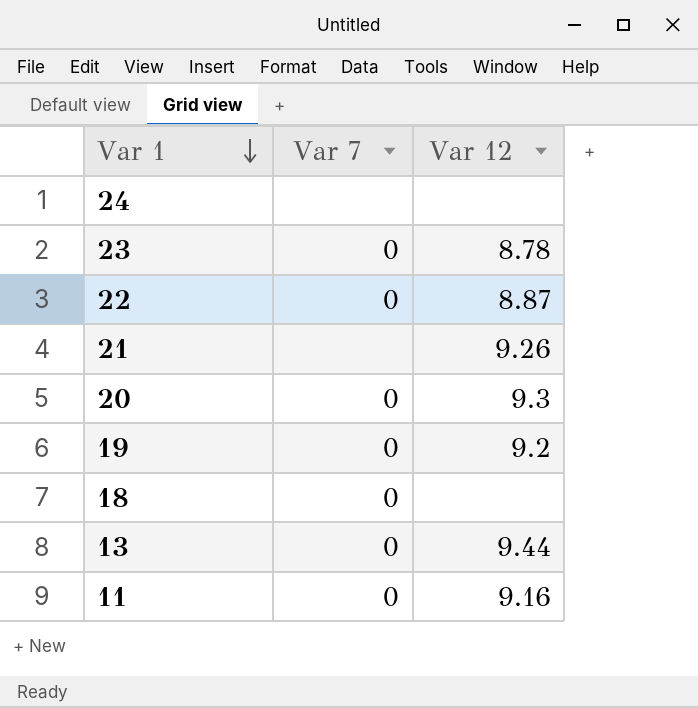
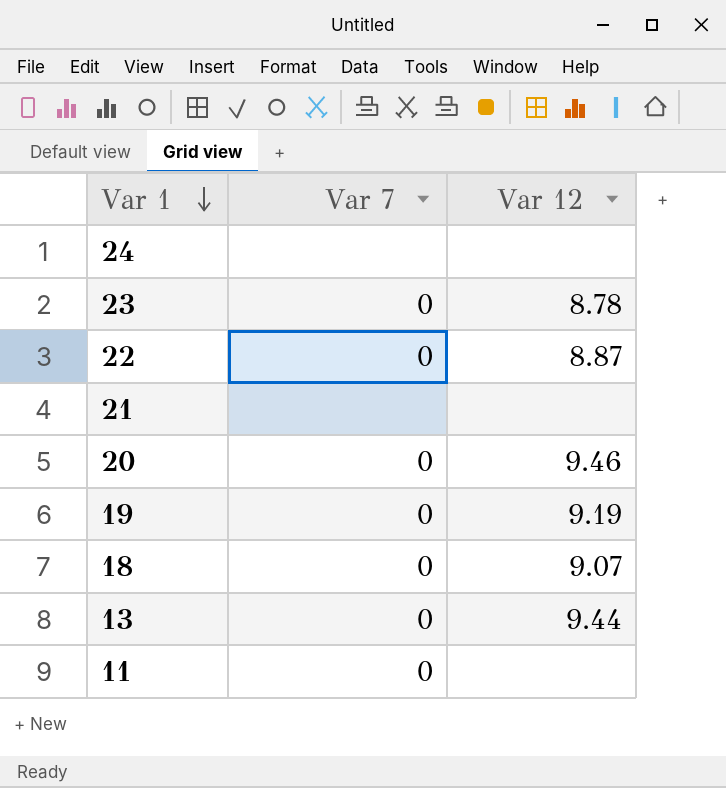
21 | Var 12: 9.26 -> none
20 | Var 12: 9.3 -> 9.46
19 | Var 12: 9.2 -> 9.19
18 | Var 12: none -> 9.07
11 | Var 12: 9.16 -> none

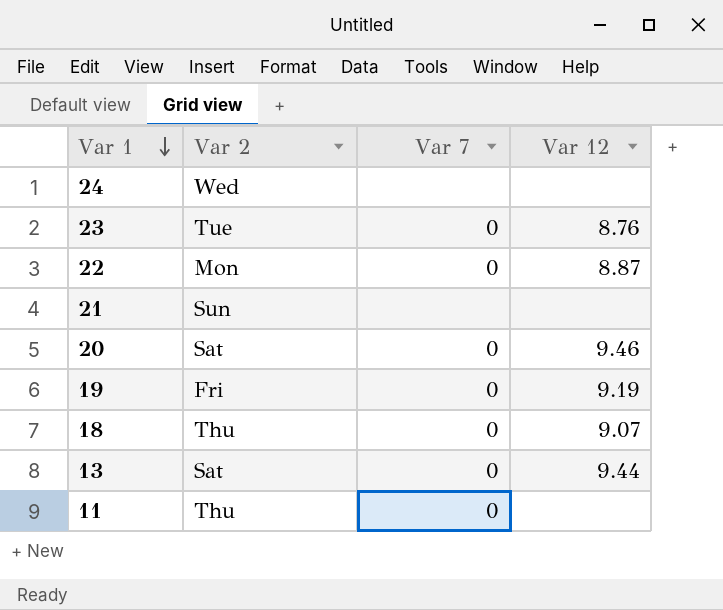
column Var 2 | position: none -> 2
23 | Var 12: 8.78 -> 8.76

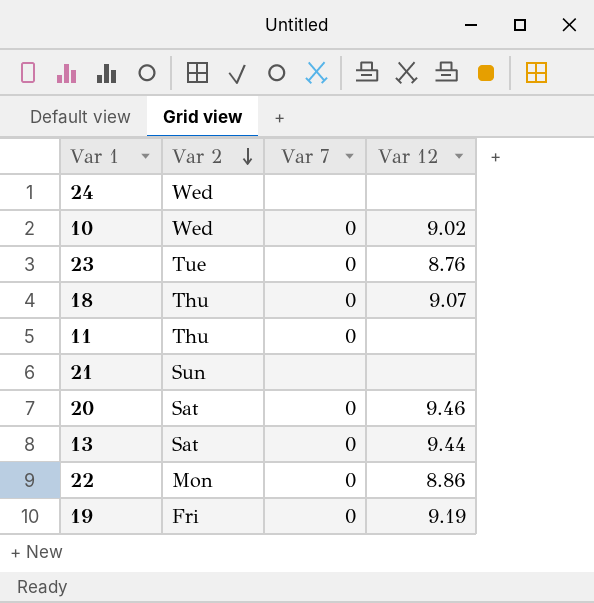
row order: Var 1 descending -> Var 2 descending
row 10: none -> Wed | 0 | 9.02
22 | Var 12: 8.87 -> 8.86

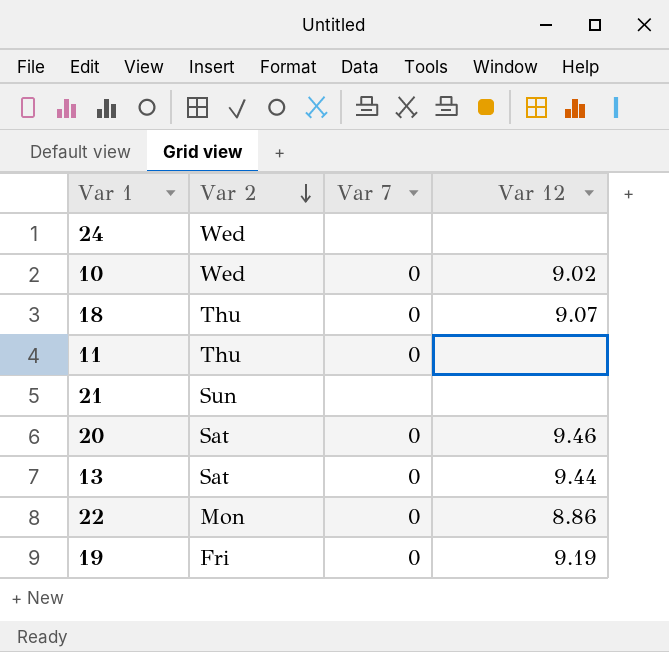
row 23: Tue | 0 | 8.76 -> none

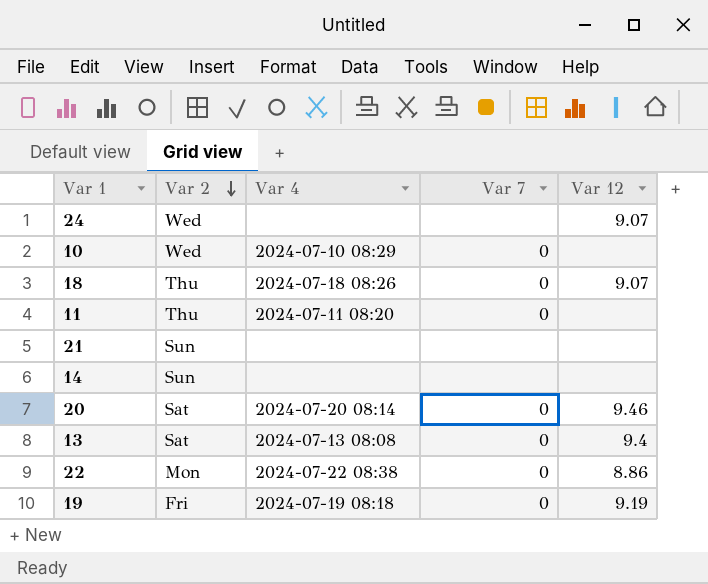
column Var 4 | position: none -> 3
24 | Var 12: none -> 9.07
10 | Var 12: 9.02 -> none
row 14: none -> Sun | none | none | none
13 | Var 12: 9.44 -> 9.4

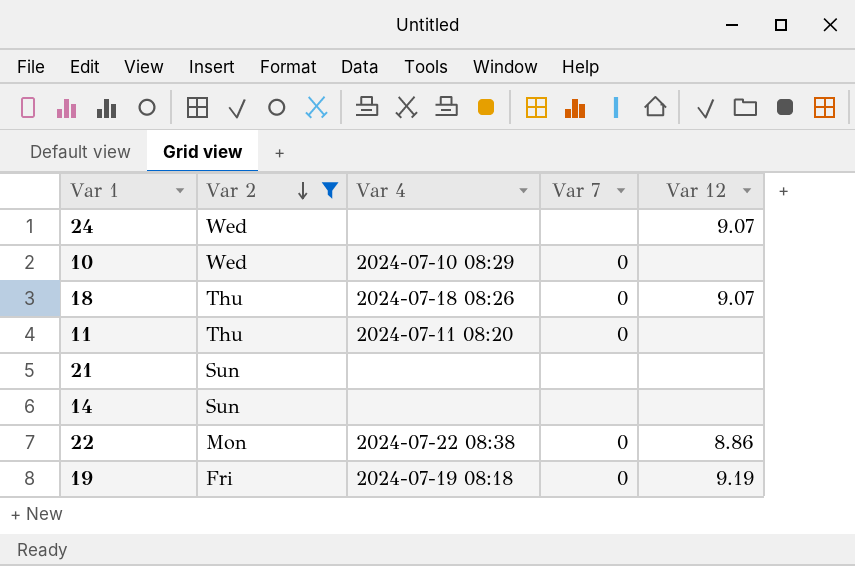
filter: none -> Var 2 != Sat

